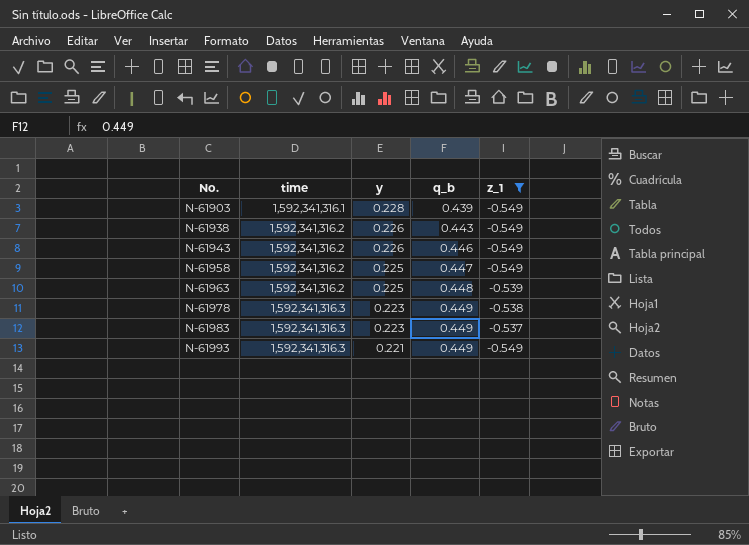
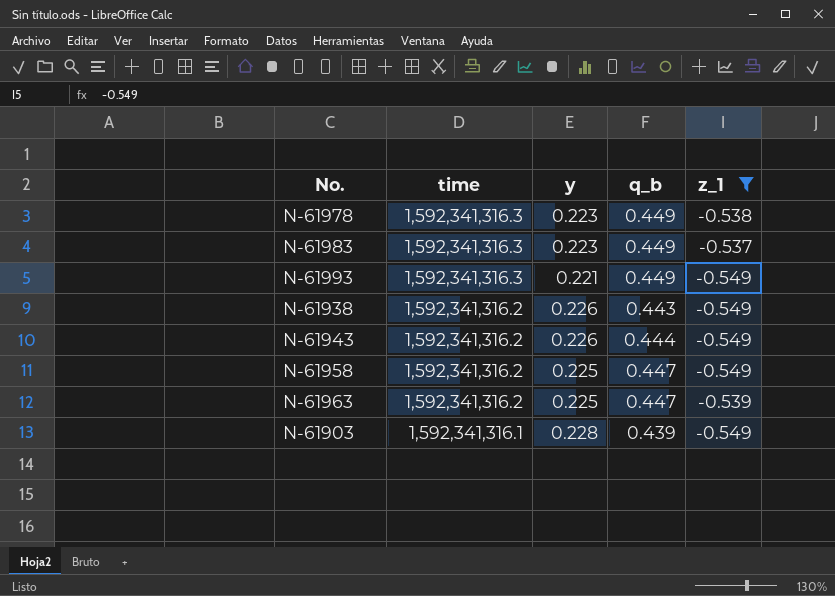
row order: No. ascending -> time descending
N-61943 | q_b: 0.446 -> 0.444
N-61963 | q_b: 0.448 -> 0.447

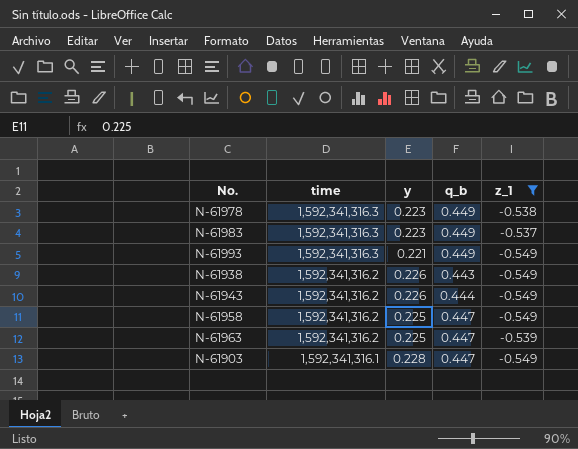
N-61903 | q_b: 0.439 -> 0.447

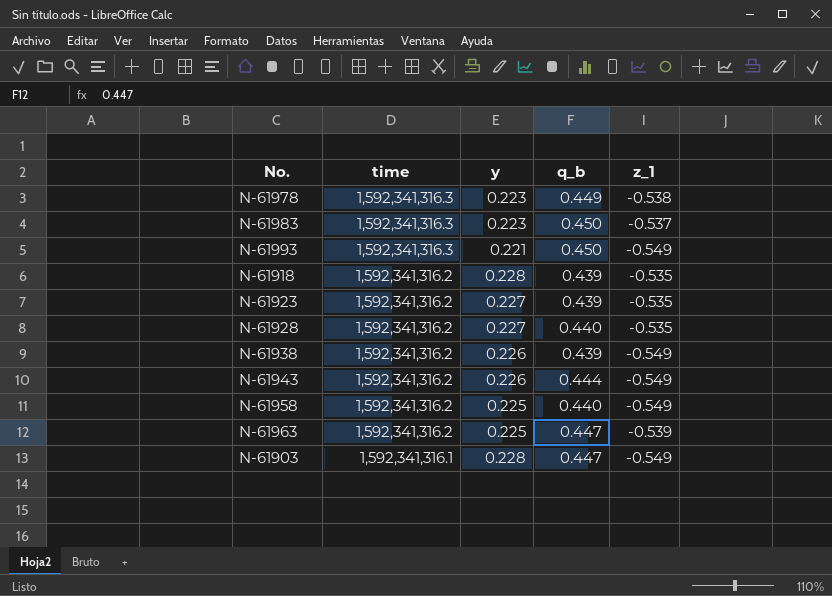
filter: z_1 != -0.535 -> none
N-61983 | q_b: 0.449 -> 0.450
N-61993 | q_b: 0.449 -> 0.450
N-61938 | q_b: 0.443 -> 0.439
N-61958 | q_b: 0.447 -> 0.440

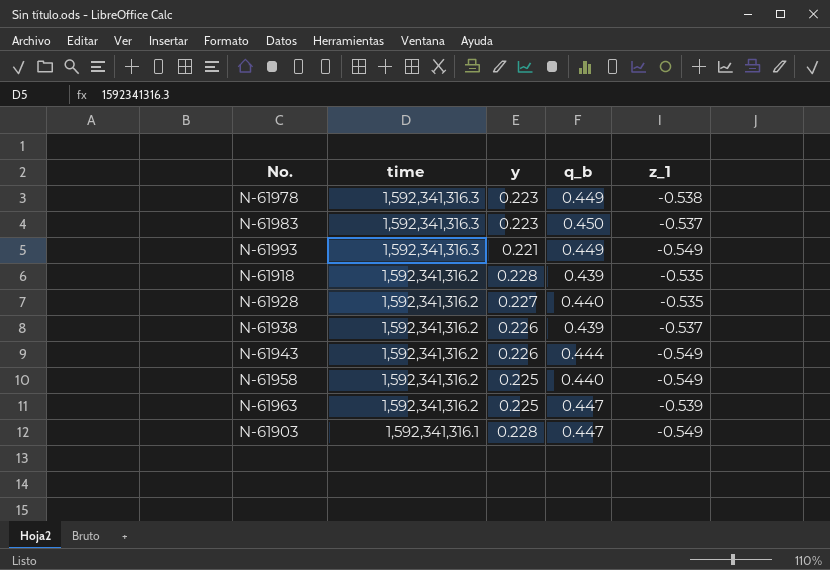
row N-61923: 1,592,341,316.2 | 0.227 | 0.439 | -0.535 -> none
N-61993 | q_b: 0.450 -> 0.449
N-61938 | z_1: -0.549 -> -0.537

